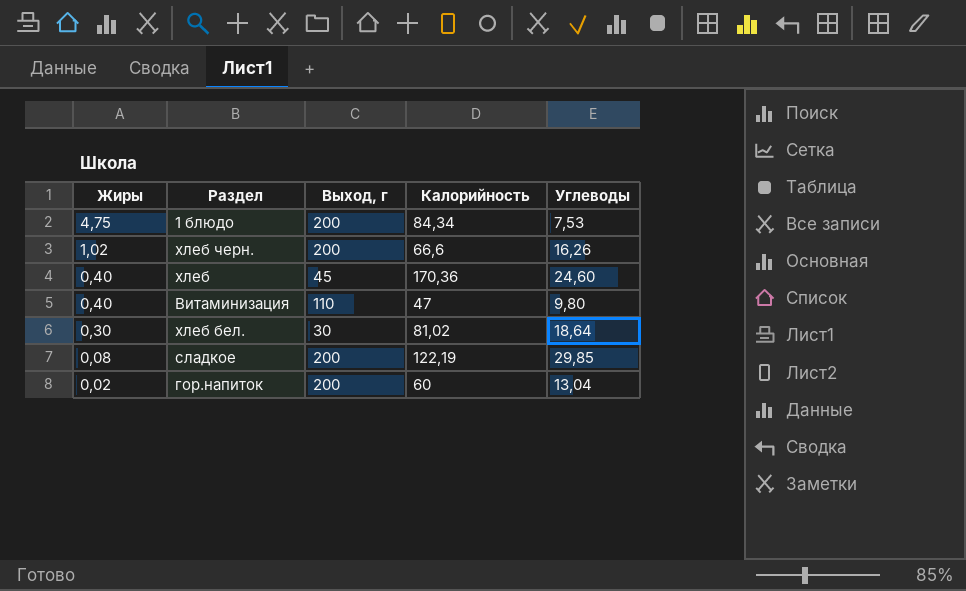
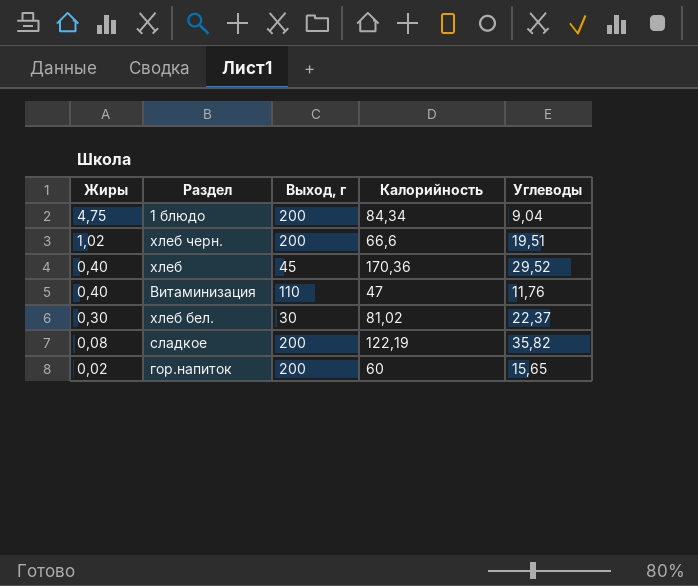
1 блюдо | Углеводы: 7,53 -> 9,04
хлеб черн. | Углеводы: 16,26 -> 19,51
хлеб | Углеводы: 24,60 -> 29,52
Витаминизация | Углеводы: 9,80 -> 11,76
хлеб бел. | Углеводы: 18,64 -> 22,37
сладкое | Углеводы: 29,85 -> 35,82
гор.напиток | Углеводы: 13,04 -> 15,65

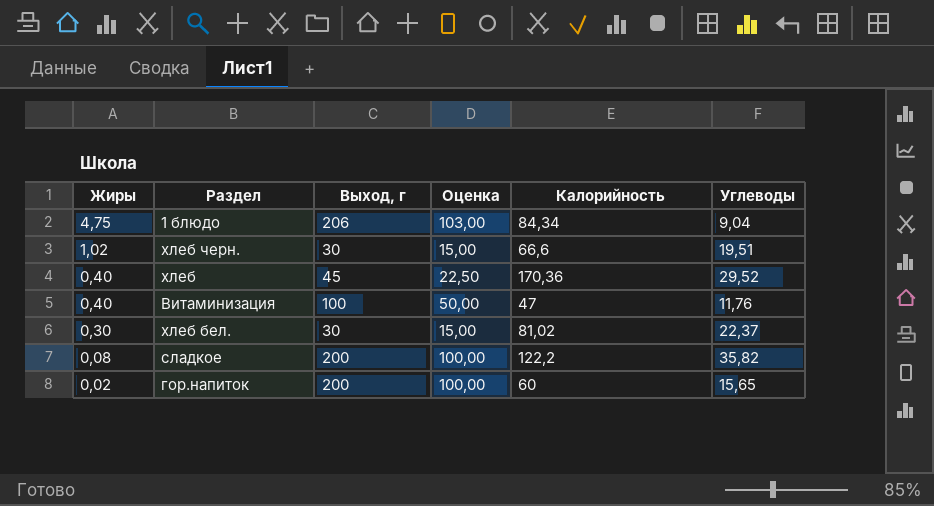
column Оценка | formula: none -> [Выход, г] * 0,5
1 блюдо | Выход, г: 200 -> 206
хлеб черн. | Выход, г: 200 -> 30
Витаминизация | Выход, г: 110 -> 100
сладкое | Калорийность: 122,19 -> 122,2

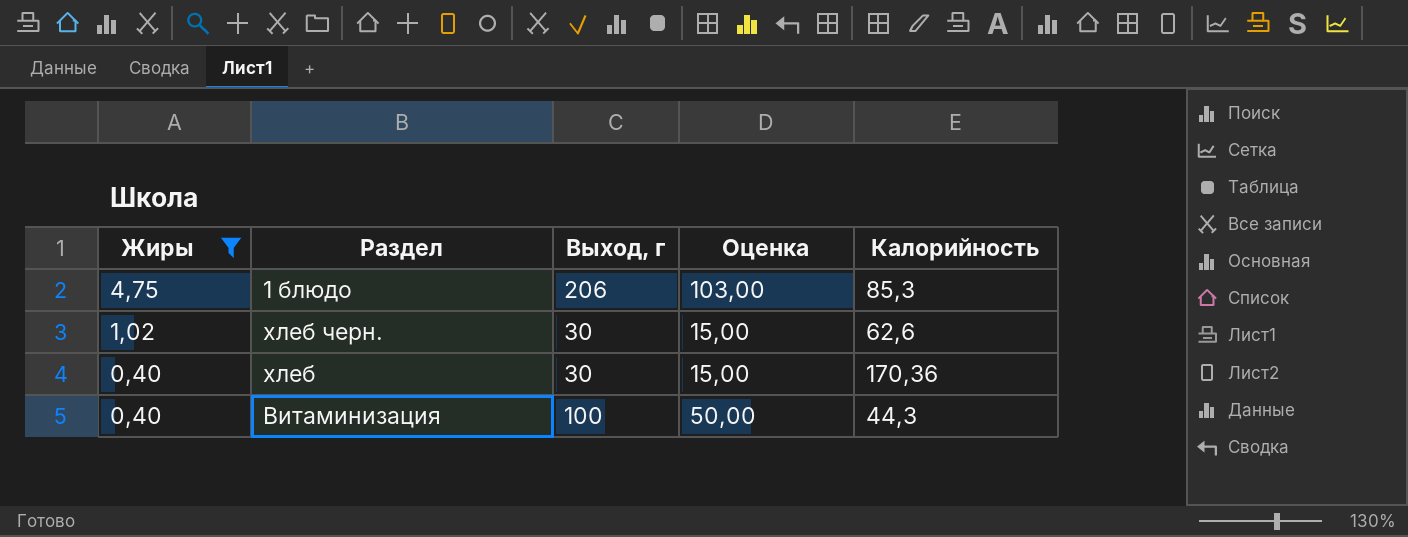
filter: none -> Жиры >= 0,40
column Углеводы | position: 6 -> none
1 блюдо | Калорийность: 84,34 -> 85,3
хлеб черн. | Калорийность: 66,6 -> 62,6
хлеб | Выход, г: 45 -> 30
хлеб | Оценка: 22,50 -> 15,00
Витаминизация | Калорийность: 47 -> 44,3

